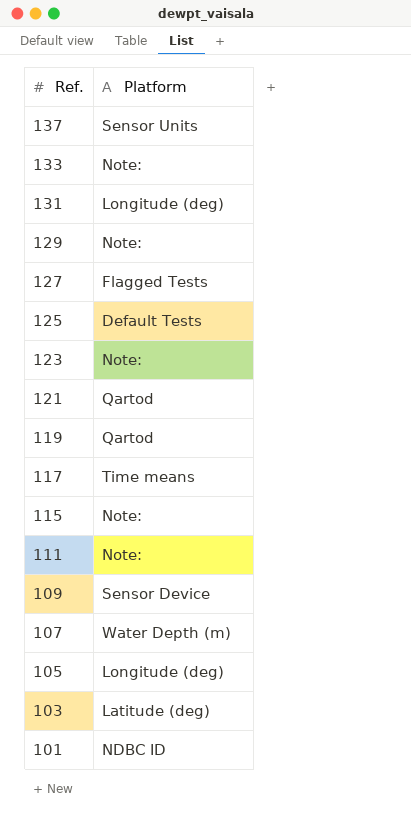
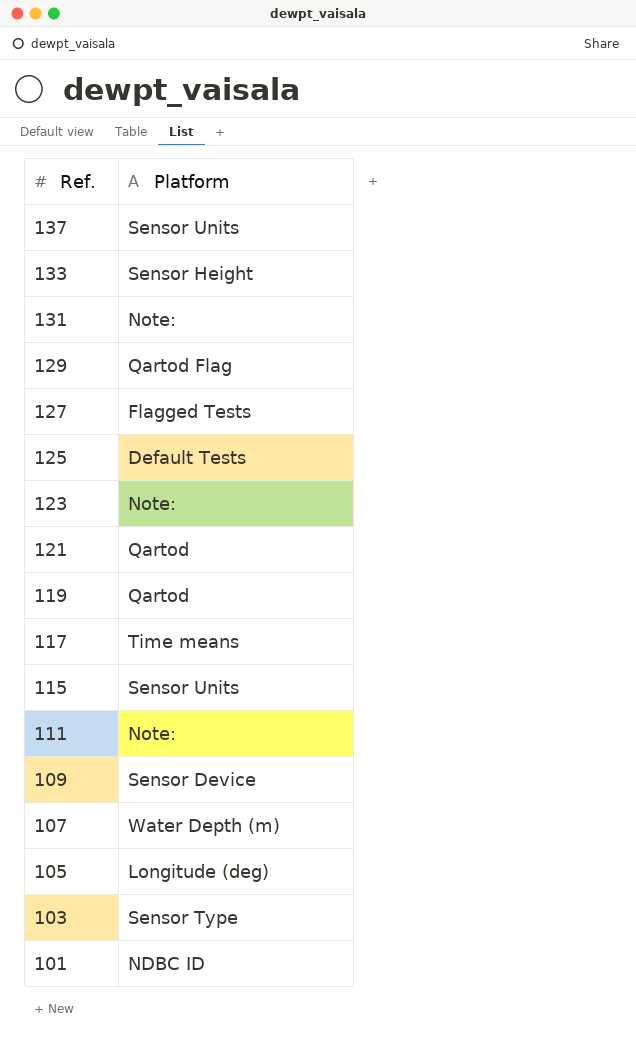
133 | Platform: Note: -> Sensor Height
131 | Platform: Longitude (deg) -> Note:
129 | Platform: Note: -> Qartod Flag
115 | Platform: Note: -> Sensor Units
103 | Platform: Latitude (deg) -> Sensor Type

